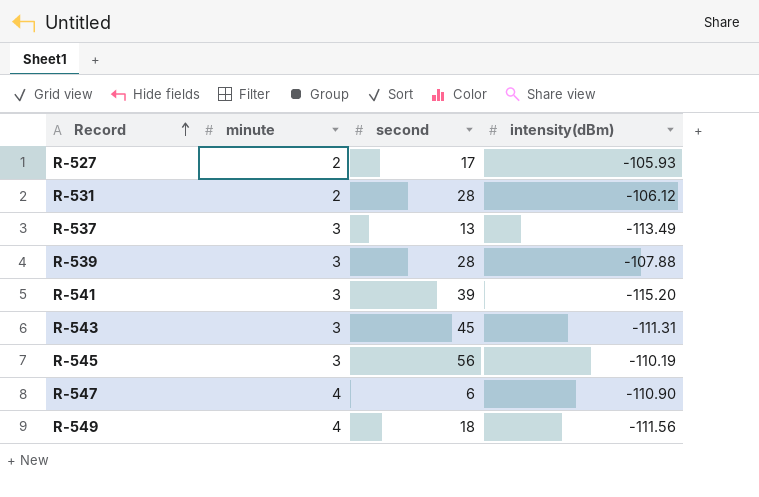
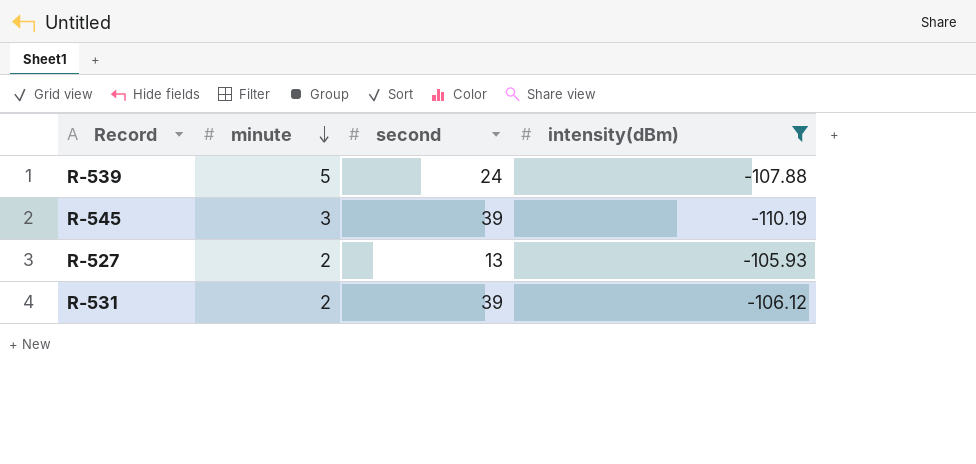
filter: none -> intensity(dBm) >= -110.19
row order: Record ascending -> minute descending
R-539 | minute: 3 -> 5
R-539 | second: 28 -> 24
R-545 | second: 56 -> 39
R-527 | second: 17 -> 13
R-531 | second: 28 -> 39

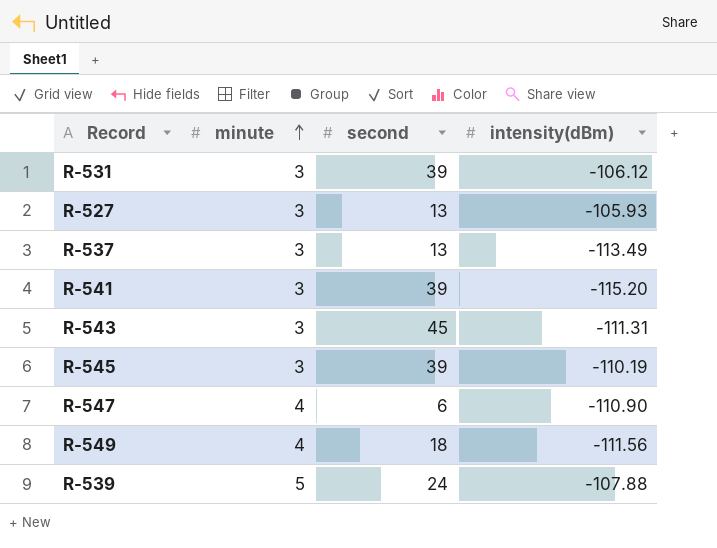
filter: intensity(dBm) >= -110.19 -> none
row order: minute descending -> minute ascending
R-531 | minute: 2 -> 3
R-527 | minute: 2 -> 3

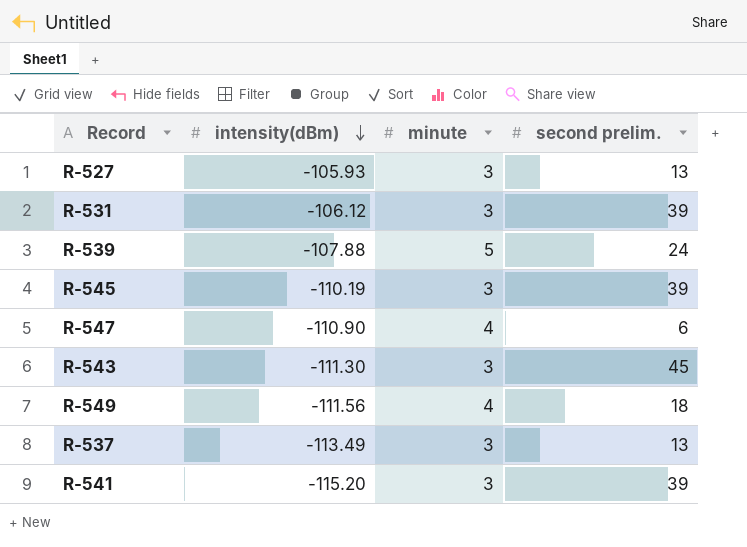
row order: minute ascending -> intensity(dBm) descending
column intensity(dBm) | position: 4 -> 2
column name: second -> second prelim.
R-543 | intensity(dBm): -111.31 -> -111.30

